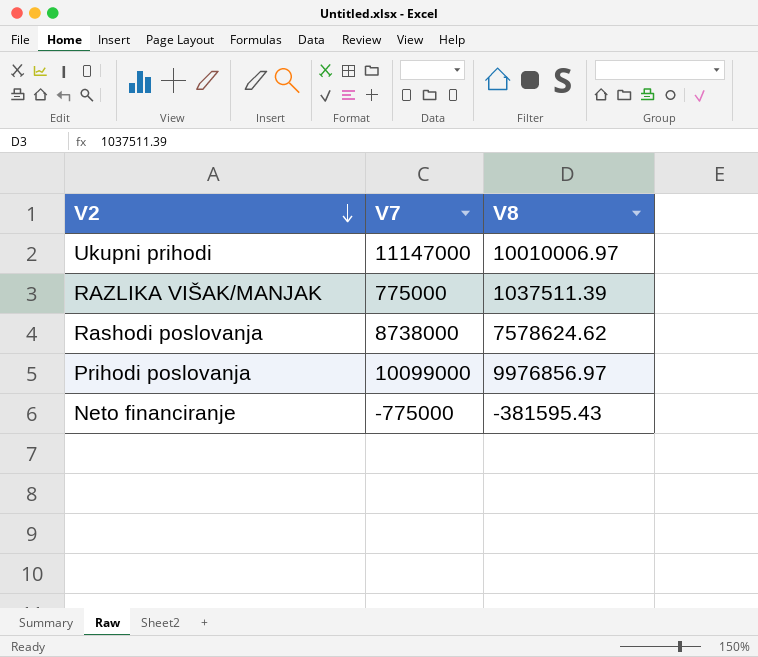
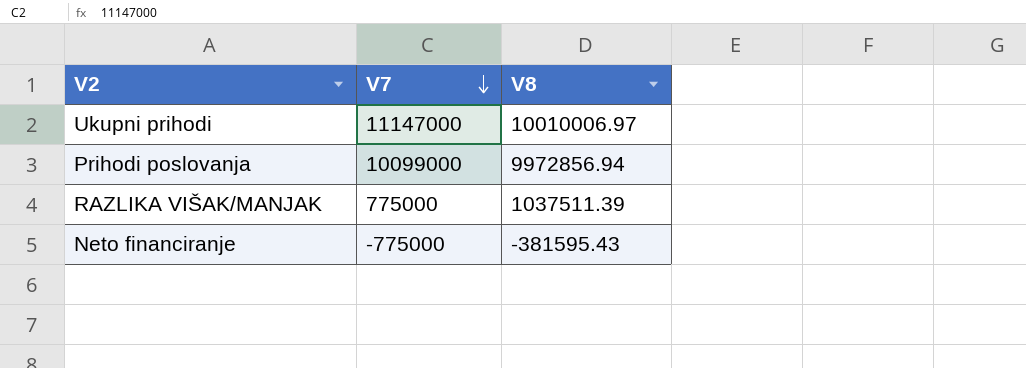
row order: V2 descending -> V7 descending
row Rashodi poslovanja: 8738000 | 7578624.62 -> none
Prihodi poslovanja | V8: 9976856.97 -> 9972856.94

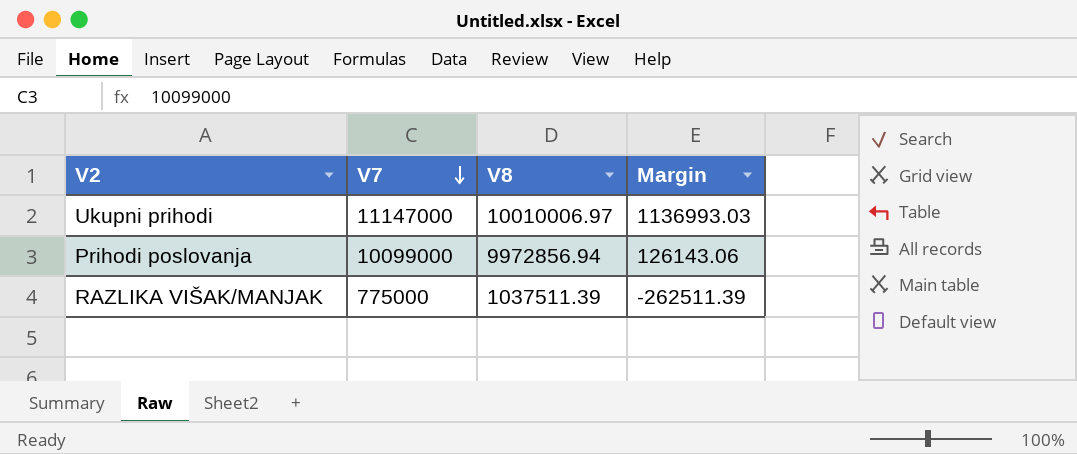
column Margin | formula: none -> [V7] - [V8]
row Neto financiranje: -775000 | -381595.43 -> none

